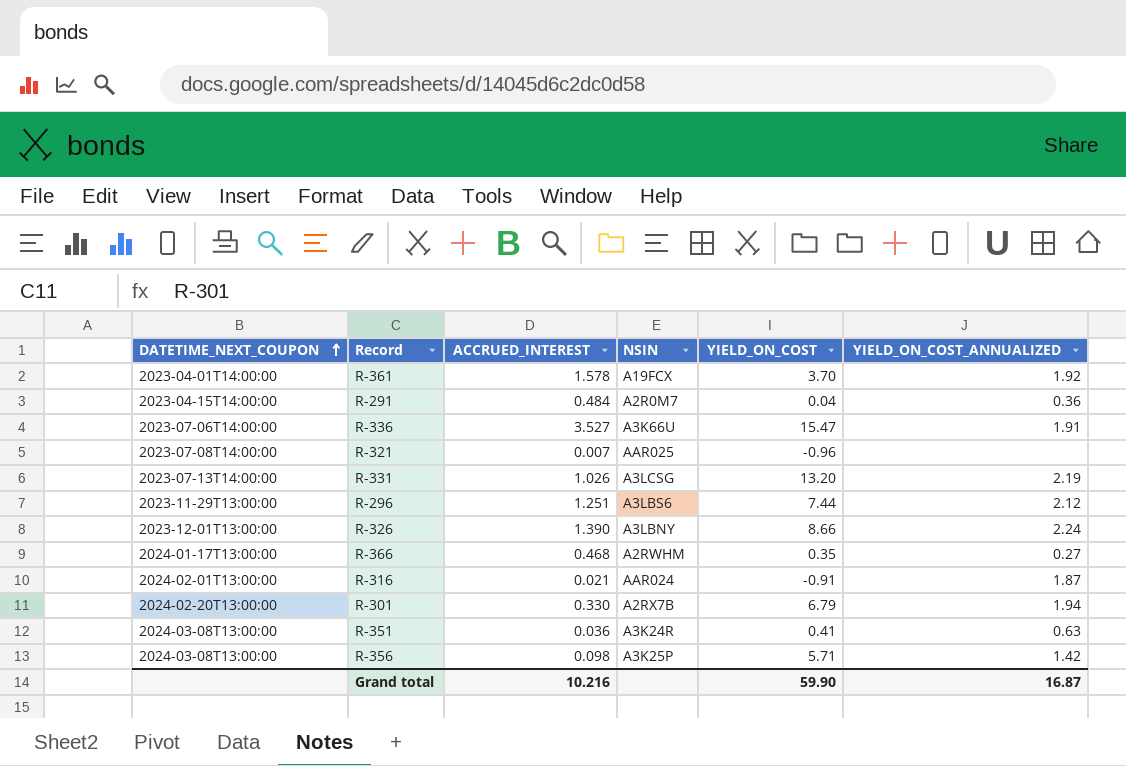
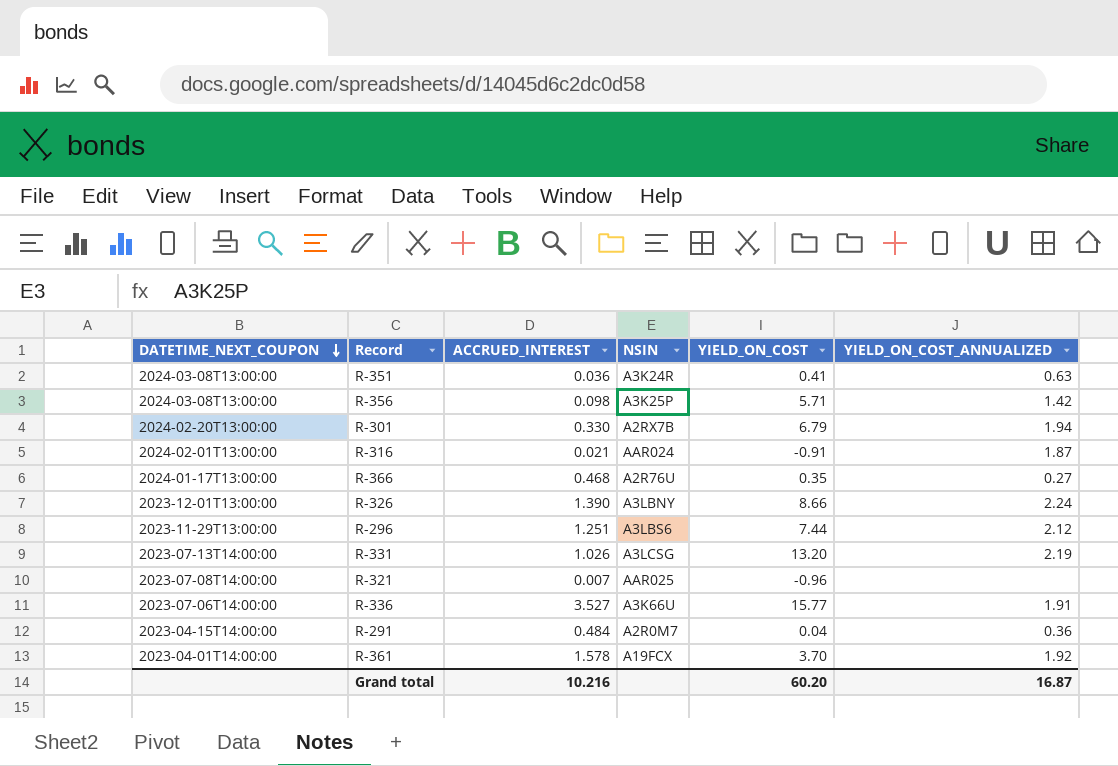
row order: DATETIME_NEXT_COUPON ascending -> DATETIME_NEXT_COUPON descending
R-366 | NSIN: A2RWHM -> A2R76U
R-336 | YIELD_ON_COST: 15.47 -> 15.77
Grand total | YIELD_ON_COST: 59.90 -> 60.20

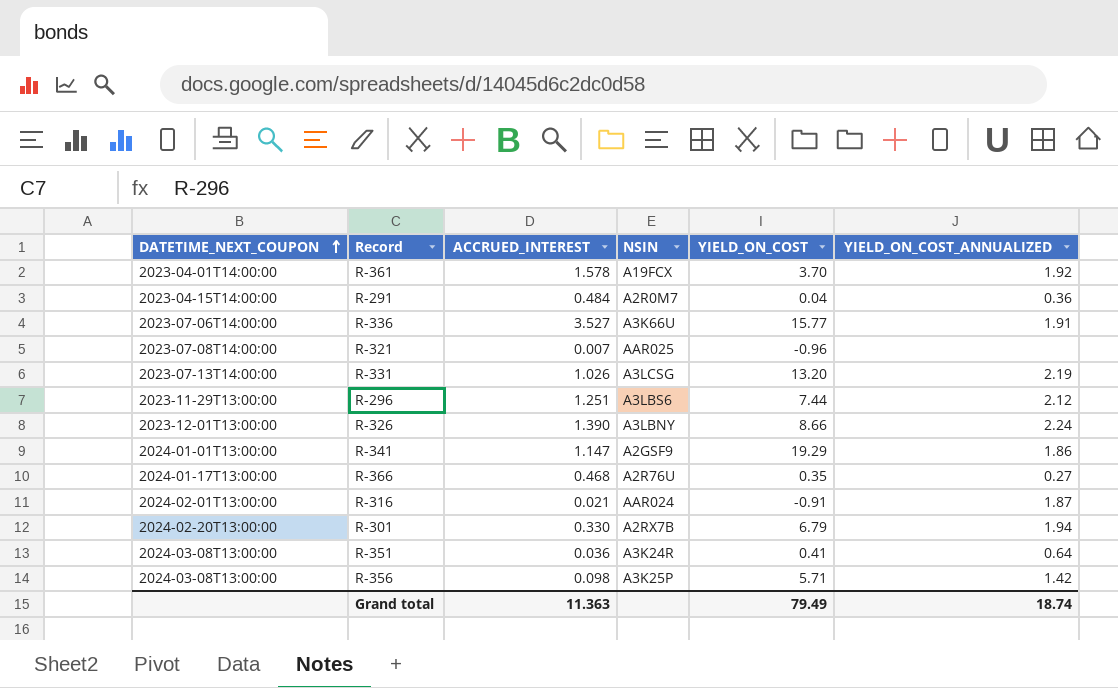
row order: DATETIME_NEXT_COUPON descending -> DATETIME_NEXT_COUPON ascending
row R-341: none -> 2024-01-01T13:00:00 | 1.147 | A2GSF9 | 19.29 | 1.86
R-351 | YIELD_ON_COST_ANNUALIZED: 0.63 -> 0.64
Grand total | ACCRUED_INTEREST: 10.216 -> 11.363
Grand total | YIELD_ON_COST: 60.20 -> 79.49
Grand total | YIELD_ON_COST_ANNUALIZED: 16.87 -> 18.74

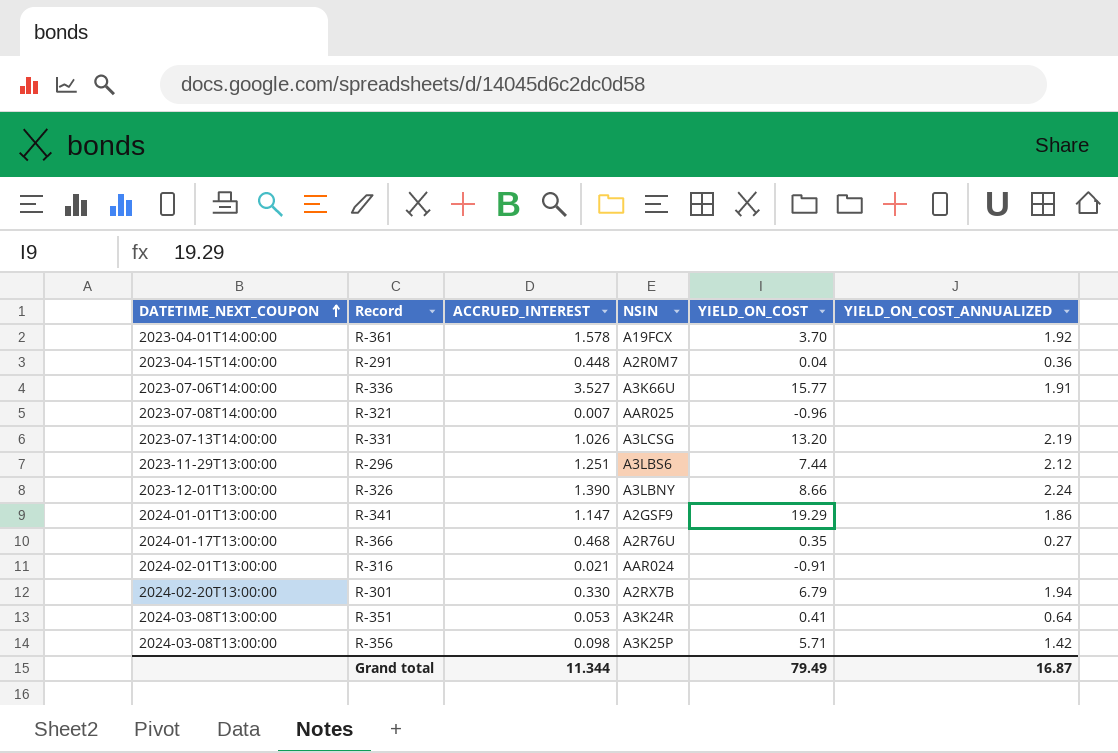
R-291 | ACCRUED_INTEREST: 0.484 -> 0.448
R-316 | YIELD_ON_COST_ANNUALIZED: 1.87 -> none
R-351 | ACCRUED_INTEREST: 0.036 -> 0.053
Grand total | ACCRUED_INTEREST: 11.363 -> 11.344
Grand total | YIELD_ON_COST_ANNUALIZED: 18.74 -> 16.87

